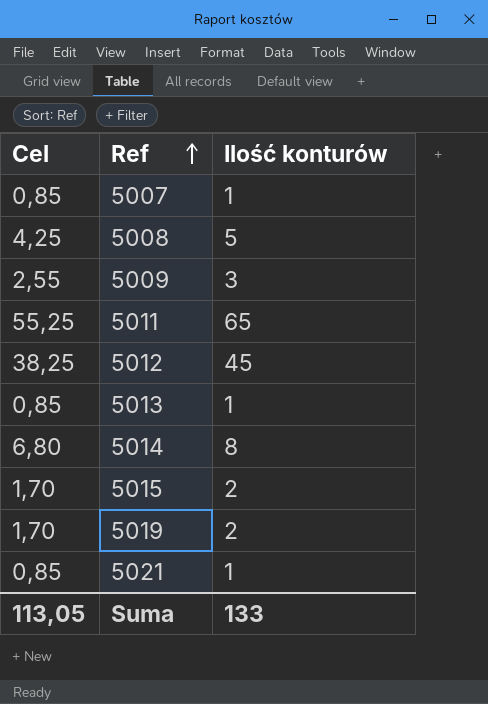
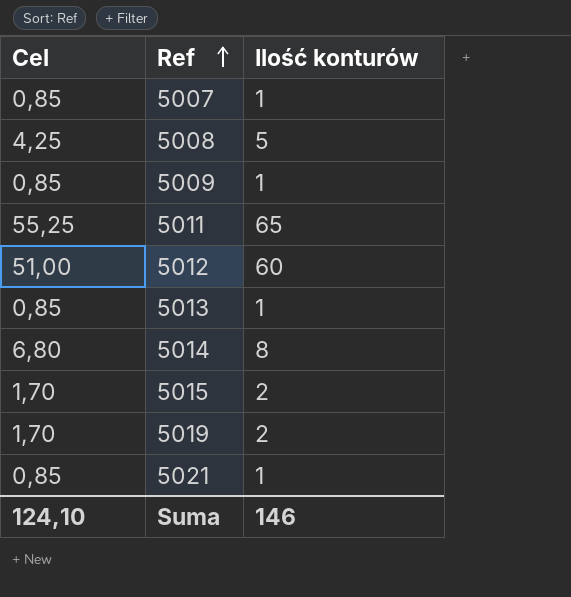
5009 | Cel: 2,55 -> 0,85
5009 | Ilość konturów: 3 -> 1
5012 | Cel: 38,25 -> 51,00
5012 | Ilość konturów: 45 -> 60
Suma | Cel: 113,05 -> 124,10
Suma | Ilość konturów: 133 -> 146

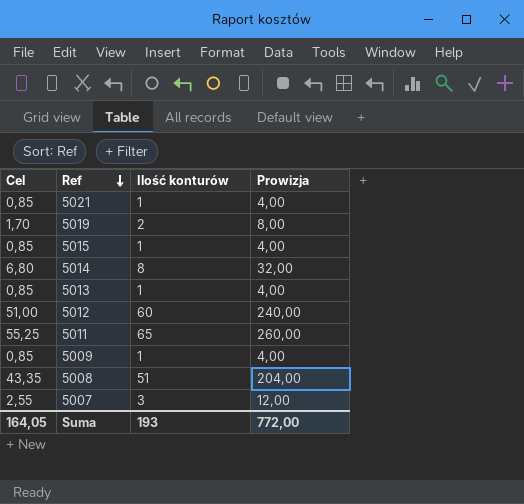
row order: Ref ascending -> Ref descending
column Prowizja | formula: none -> [Ilość konturów] * 4
5015 | Cel: 1,70 -> 0,85
5015 | Ilość konturów: 2 -> 1
5008 | Cel: 4,25 -> 43,35
5008 | Ilość konturów: 5 -> 51
5007 | Cel: 0,85 -> 2,55
5007 | Ilość konturów: 1 -> 3
Suma | Cel: 124,10 -> 164,05
Suma | Ilość konturów: 146 -> 193

